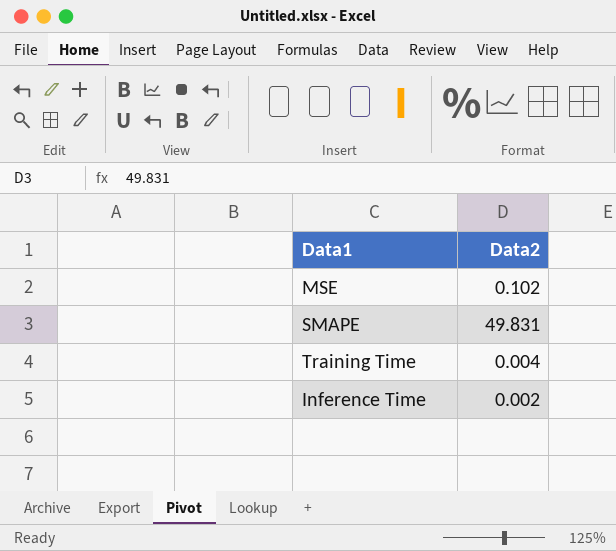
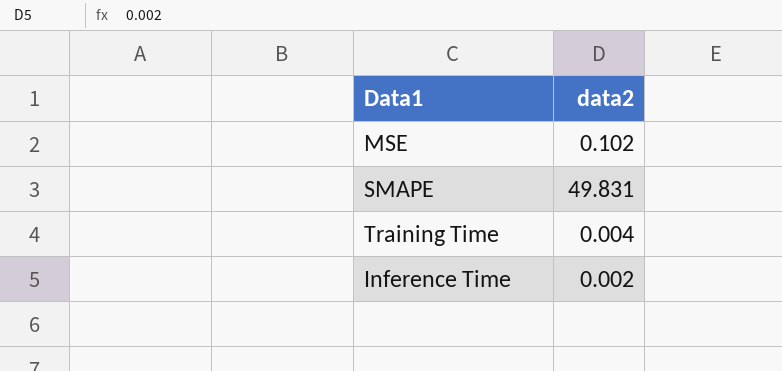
column name: Data2 -> data2

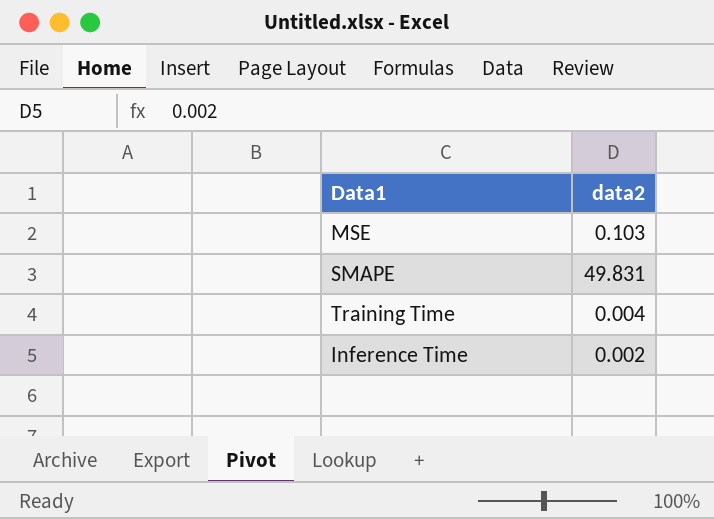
MSE | data2: 0.102 -> 0.103

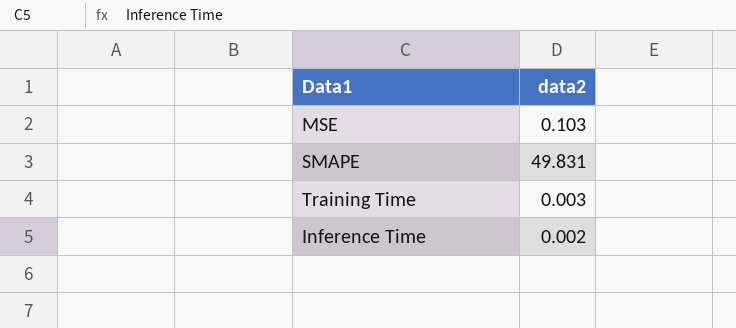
Training Time | data2: 0.004 -> 0.003

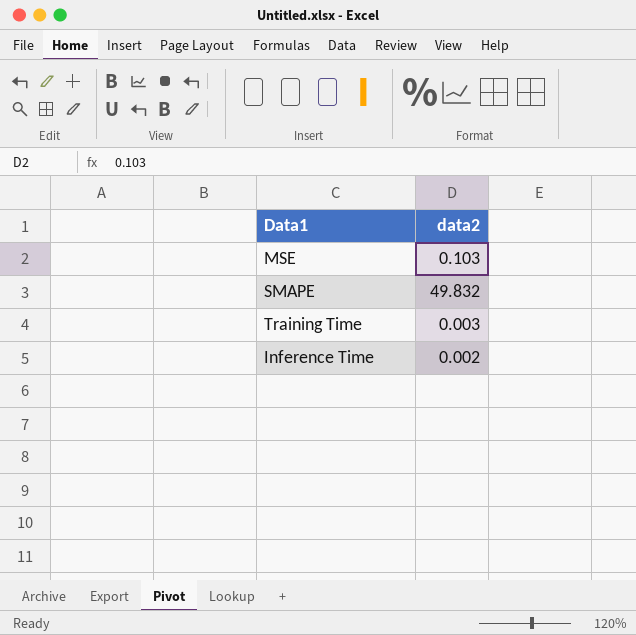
SMAPE | data2: 49.831 -> 49.832

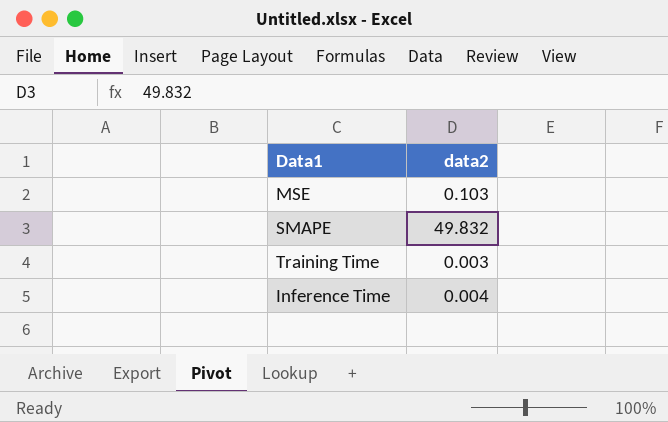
Inference Time | data2: 0.002 -> 0.004

